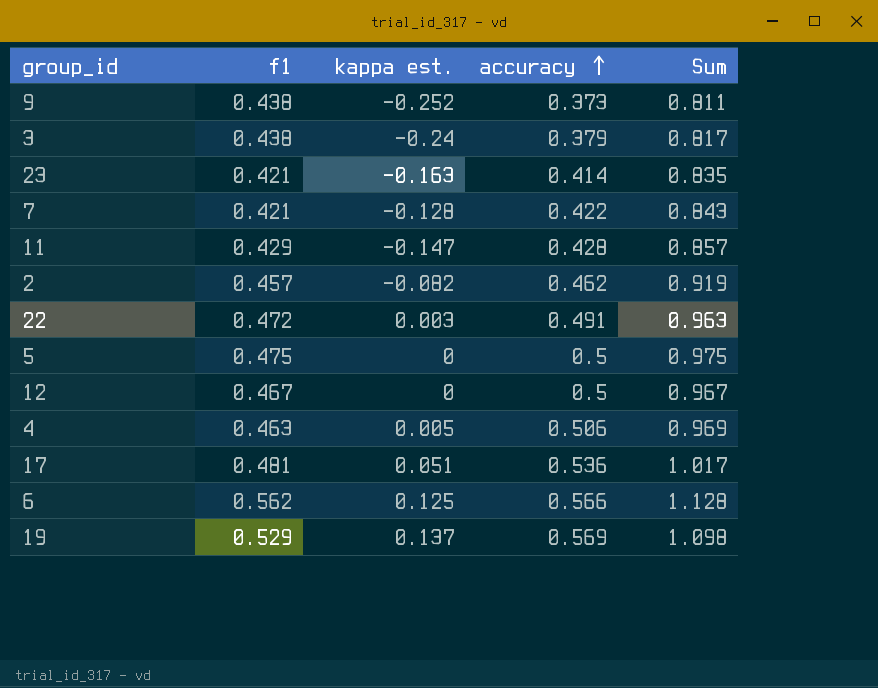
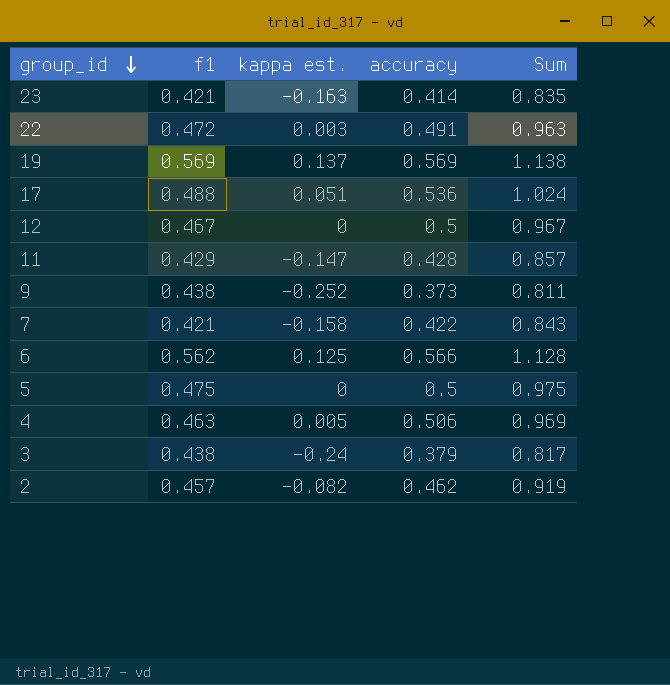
row order: accuracy ascending -> group_id descending
19 | f1: 0.529 -> 0.569
19 | Sum: 1.098 -> 1.138
17 | f1: 0.481 -> 0.488
17 | Sum: 1.017 -> 1.024
7 | kappa est.: -0.128 -> -0.158

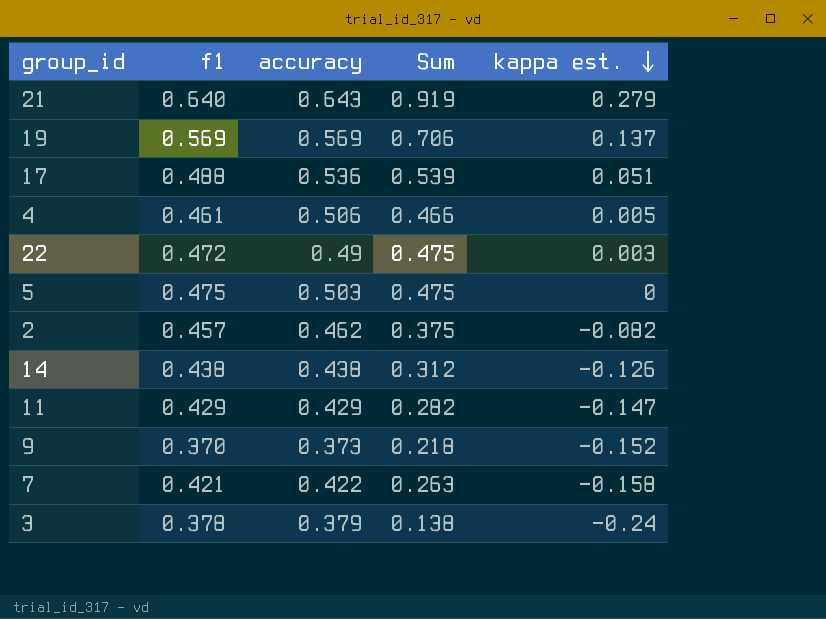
row order: group_id descending -> kappa est. descending
column Sum | formula: [f1] + [accuracy] -> [f1] + [kappa est.]
column kappa est. | position: 3 -> 5
row 23: 0.421 | -0.163 | 0.414 | 0.835 -> none
row 12: 0.467 | 0 | 0.5 | 0.967 -> none
row 6: 0.562 | 0.125 | 0.566 | 1.128 -> none
row 21: none -> 0.640 | 0.643 | 0.919 | 0.279
4 | f1: 0.463 -> 0.461
22 | accuracy: 0.491 -> 0.49
5 | accuracy: 0.5 -> 0.503
row 14: none -> 0.438 | 0.438 | 0.312 | -0.126
11 | accuracy: 0.428 -> 0.429
9 | f1: 0.438 -> 0.370
9 | kappa est.: -0.252 -> -0.152
3 | f1: 0.438 -> 0.378

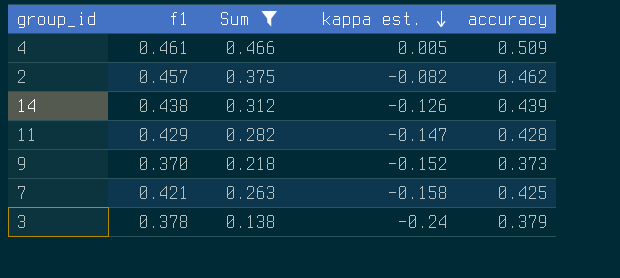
filter: none -> Sum <= 0.466
column accuracy | position: 3 -> 5
4 | accuracy: 0.506 -> 0.509
14 | accuracy: 0.438 -> 0.439
11 | accuracy: 0.429 -> 0.428
7 | accuracy: 0.422 -> 0.425

